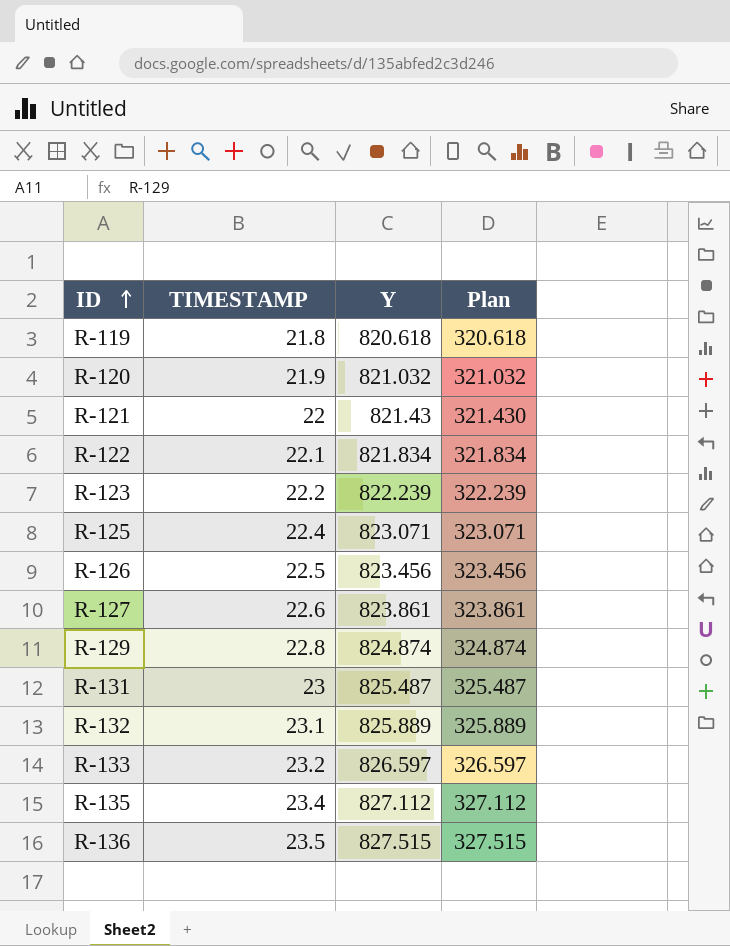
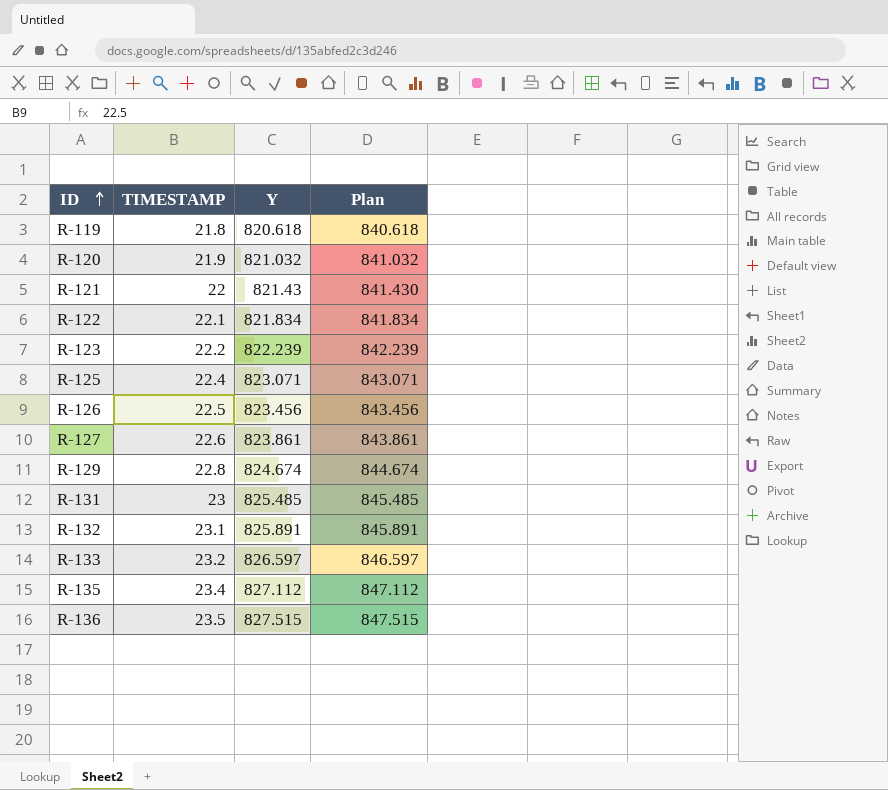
column Plan | formula: [Y] - 500 -> [Y] + 20
R-129 | Y: 824.874 -> 824.674
R-131 | Y: 825.487 -> 825.485
R-132 | Y: 825.889 -> 825.891

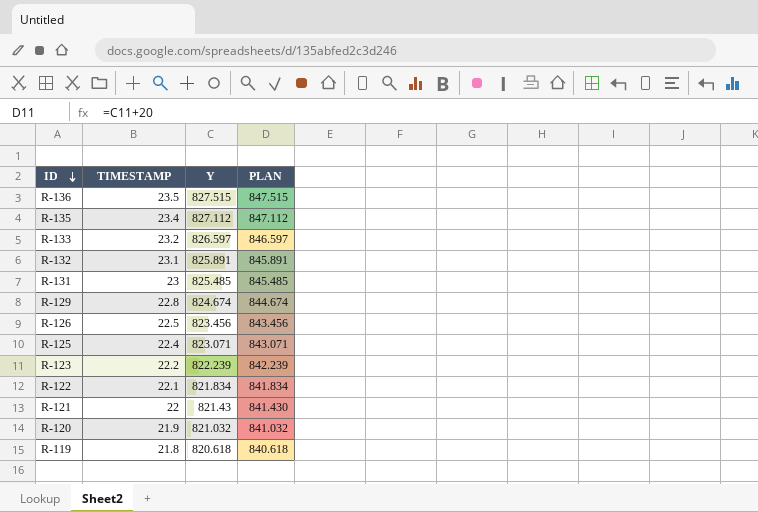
row order: ID ascending -> ID descending
column name: Plan -> PLAN
row R-127: 22.6 | 823.861 | 843.861 -> none

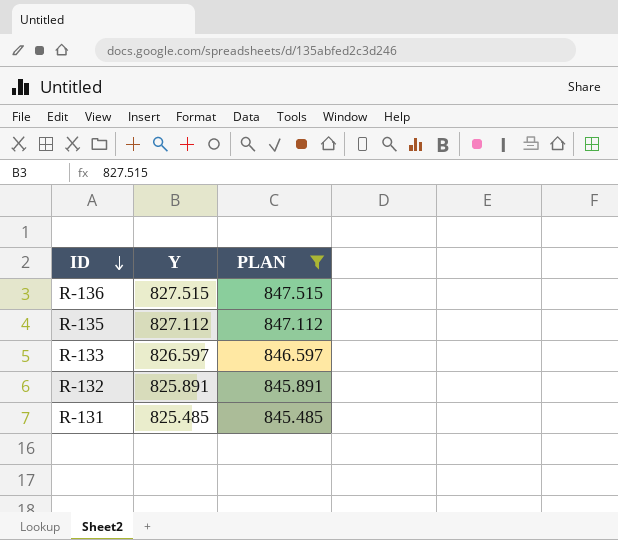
filter: none -> PLAN >= 845.485
column TIMESTAMP | position: 2 -> none

